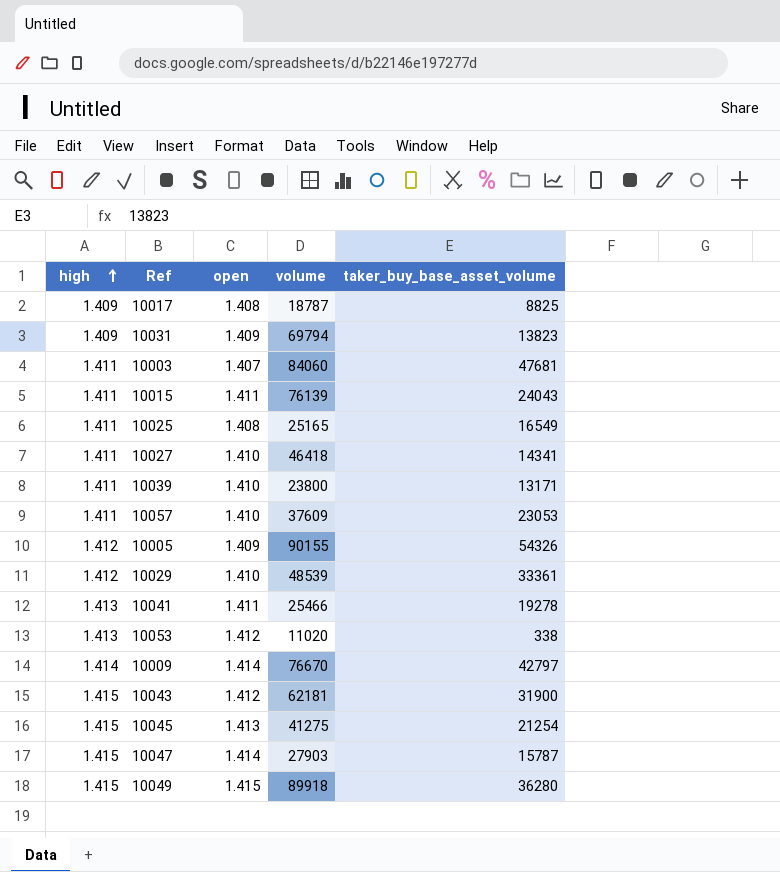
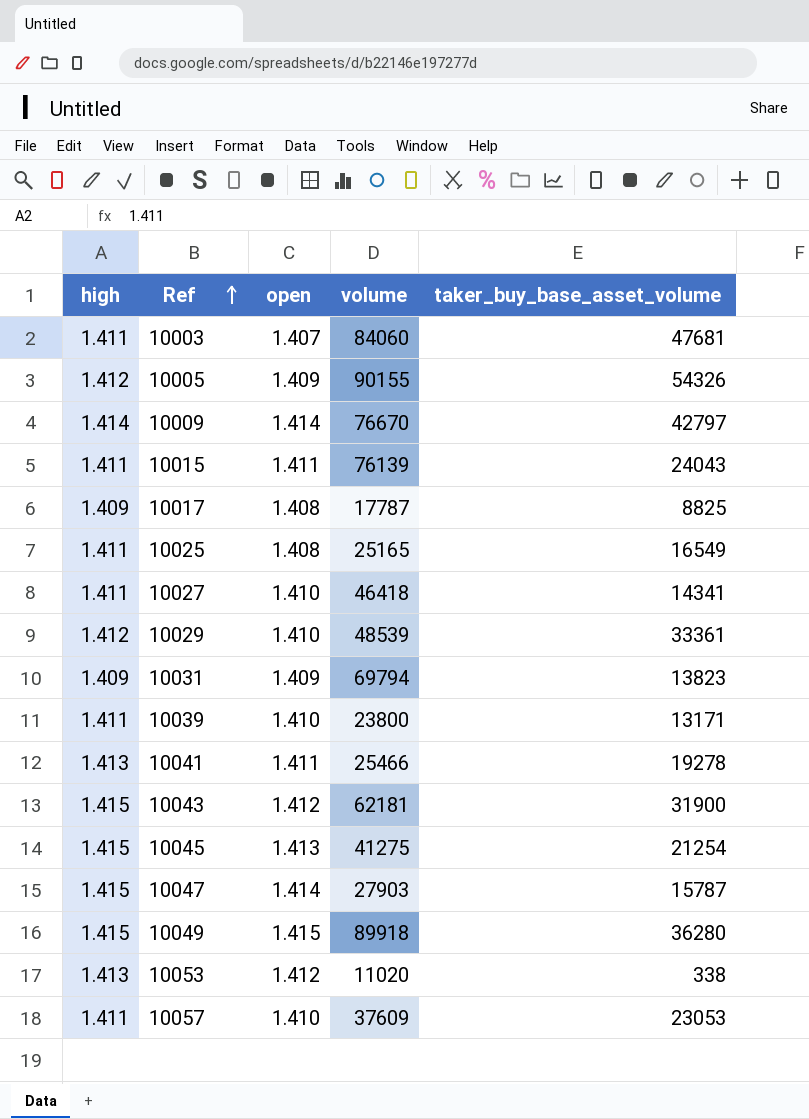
row order: high ascending -> Ref ascending
10017 | volume: 18787 -> 17787

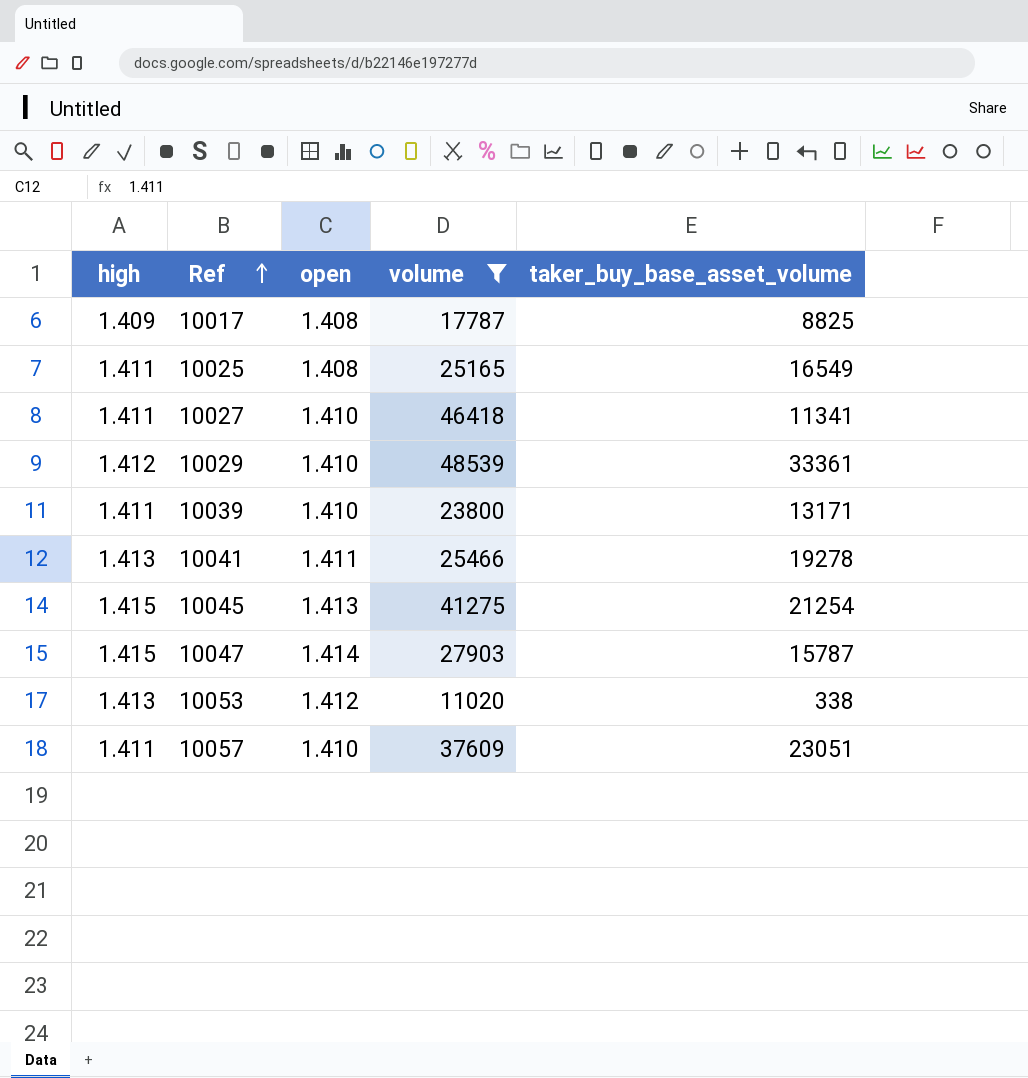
filter: none -> volume <= 48539
10027 | taker_buy_base_asset_volume: 14341 -> 11341
10057 | taker_buy_base_asset_volume: 23053 -> 23051

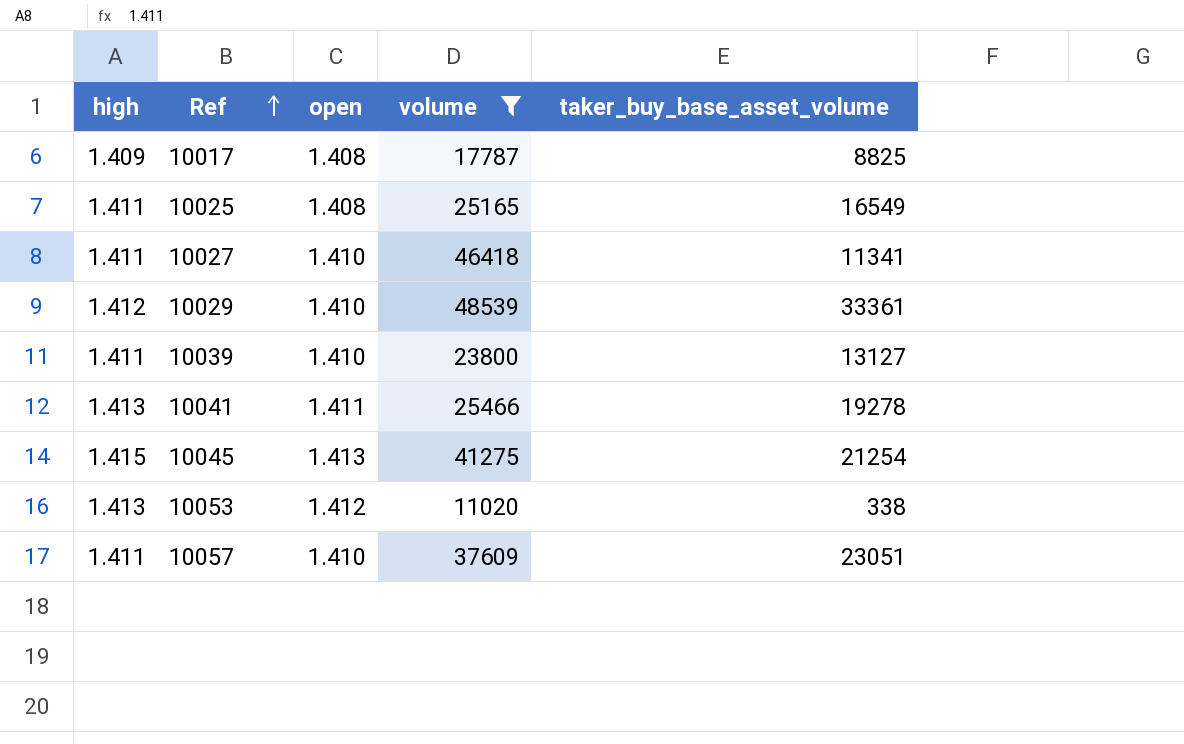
row 10047: 1.415 | 1.414 | 27903 | 15787 -> none
10039 | taker_buy_base_asset_volume: 13171 -> 13127

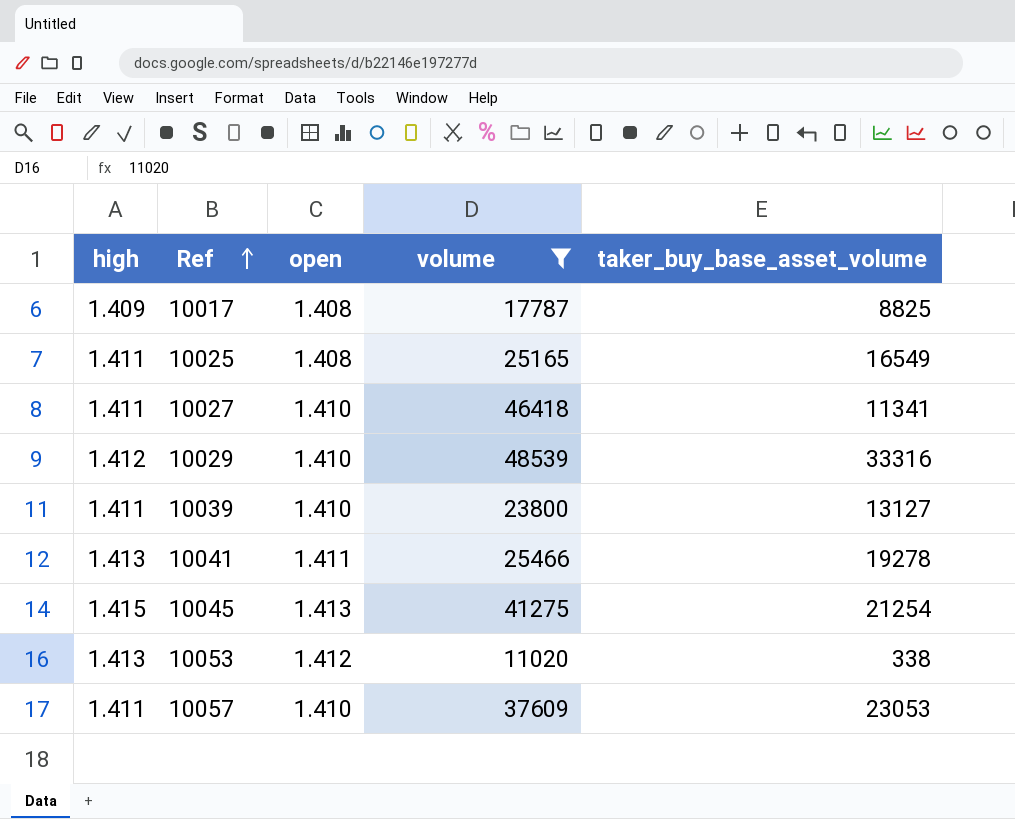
10029 | taker_buy_base_asset_volume: 33361 -> 33316
10057 | taker_buy_base_asset_volume: 23051 -> 23053

